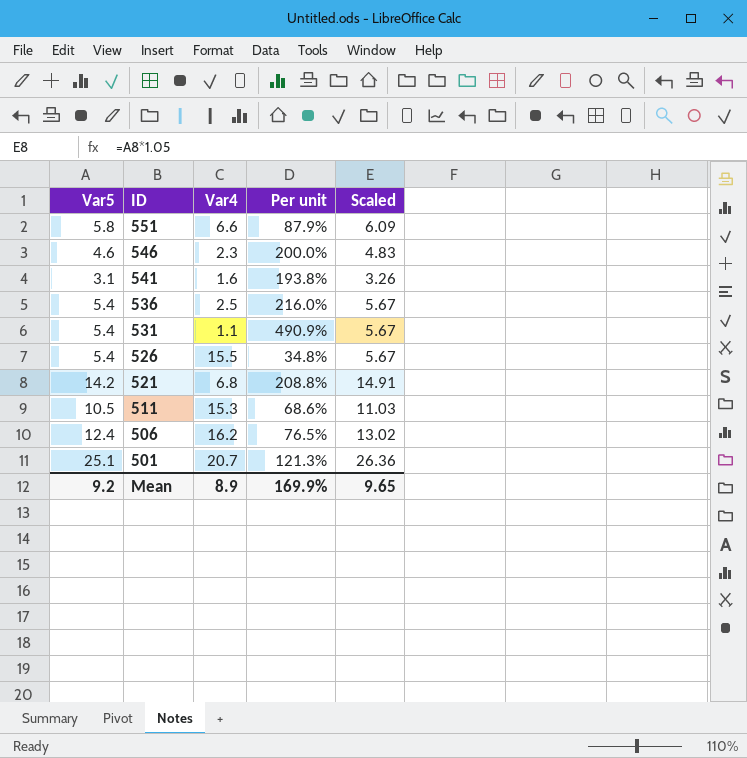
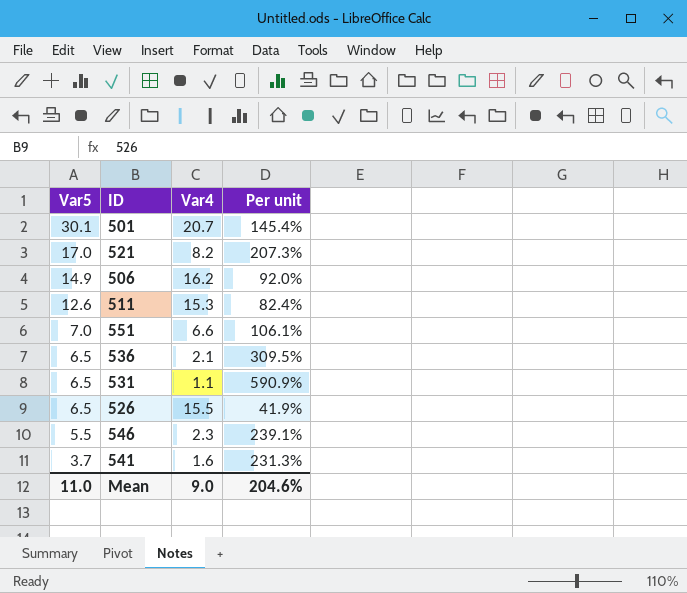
row order: ID descending -> Var5 descending
column Scaled | formula: [Var5] * 1.05 -> none
501 | Var5: 25.1 -> 30.1
501 | Per unit: 121.3% -> 145.4%
521 | Var5: 14.2 -> 17.0
521 | Var4: 6.8 -> 8.2
521 | Per unit: 208.8% -> 207.3%
506 | Var5: 12.4 -> 14.9
506 | Per unit: 76.5% -> 92.0%
511 | Var5: 10.5 -> 12.6
511 | Per unit: 68.6% -> 82.4%
551 | Var5: 5.8 -> 7.0
551 | Per unit: 87.9% -> 106.1%
536 | Var5: 5.4 -> 6.5
536 | Var4: 2.5 -> 2.1
536 | Per unit: 216.0% -> 309.5%
531 | Var5: 5.4 -> 6.5
531 | Per unit: 490.9% -> 590.9%
526 | Var5: 5.4 -> 6.5
526 | Per unit: 34.8% -> 41.9%
546 | Var5: 4.6 -> 5.5
546 | Per unit: 200.0% -> 239.1%
541 | Var5: 3.1 -> 3.7
541 | Per unit: 193.8% -> 231.3%
Mean | Var5: 9.2 -> 11.0
Mean | Var4: 8.9 -> 9.0
Mean | Per unit: 169.9% -> 204.6%

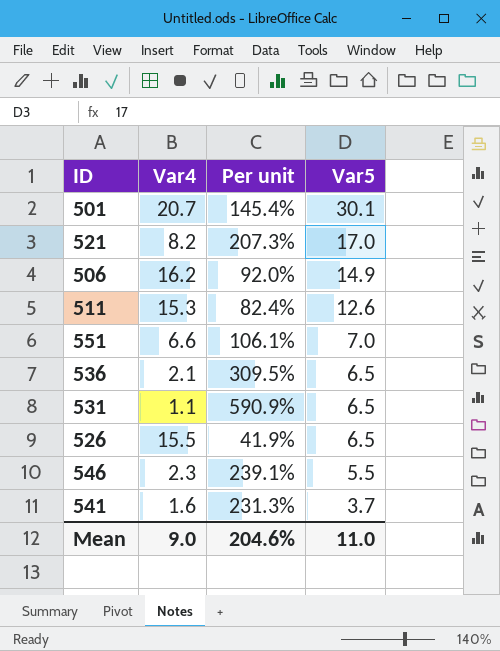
column Var5 | position: 1 -> 4

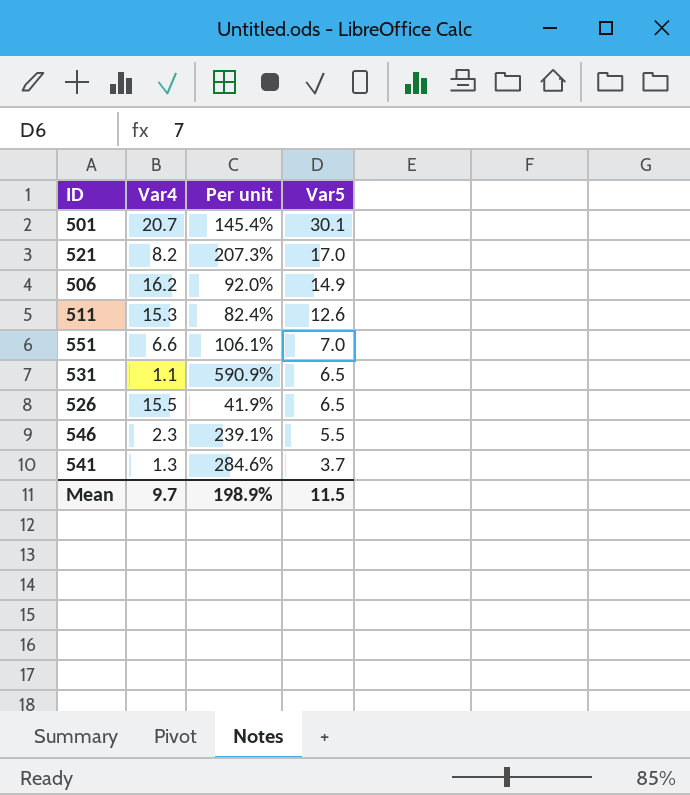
row 536: 2.1 | 309.5% | 6.5 -> none
541 | Var4: 1.6 -> 1.3
541 | Per unit: 231.3% -> 284.6%
Mean | Var4: 9.0 -> 9.7
Mean | Per unit: 204.6% -> 198.9%
Mean | Var5: 11.0 -> 11.5

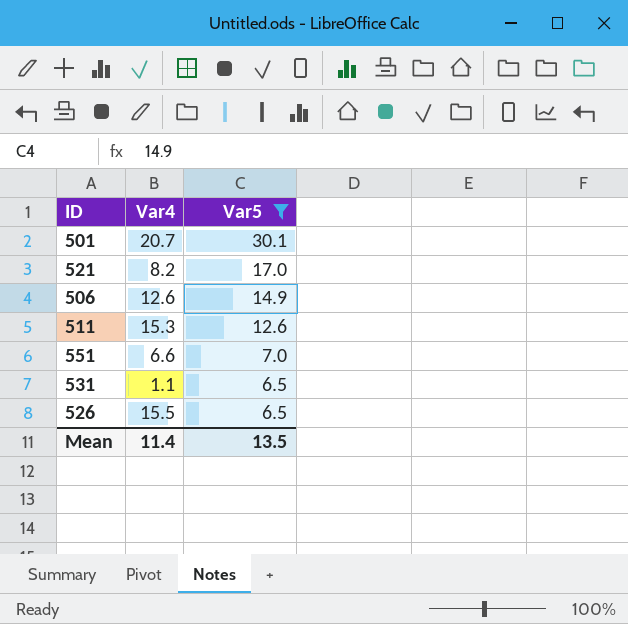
filter: none -> Var5 >= 6.5
column Per unit | formula: [Var5] / [Var4] -> none
506 | Var4: 16.2 -> 12.6
Mean | Var4: 9.7 -> 11.4
Mean | Var5: 11.5 -> 13.5

